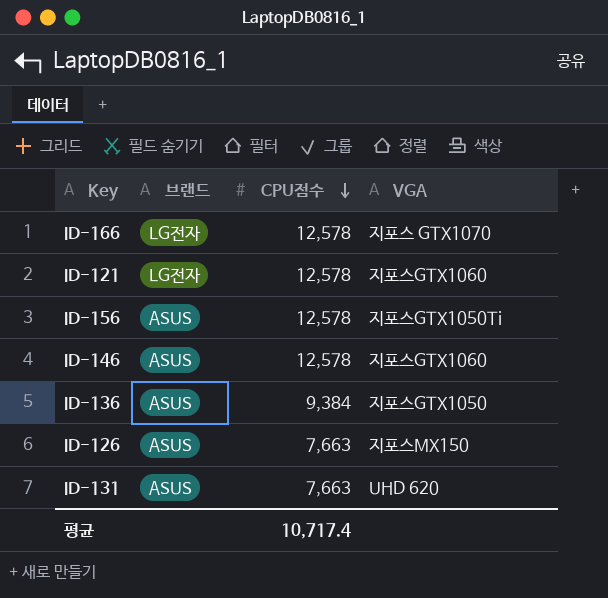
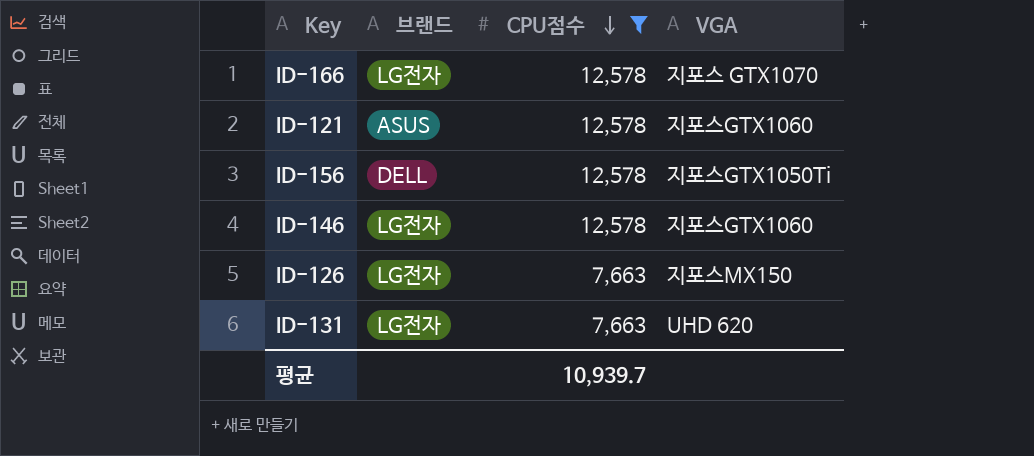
filter: none -> CPU점수 != 9,384
ID-121 | 브랜드: LG전자 -> ASUS
ID-156 | 브랜드: ASUS -> DELL
ID-146 | 브랜드: ASUS -> LG전자
ID-126 | 브랜드: ASUS -> LG전자
ID-131 | 브랜드: ASUS -> LG전자
평균 | CPU점수: 10,717.4 -> 10,939.7

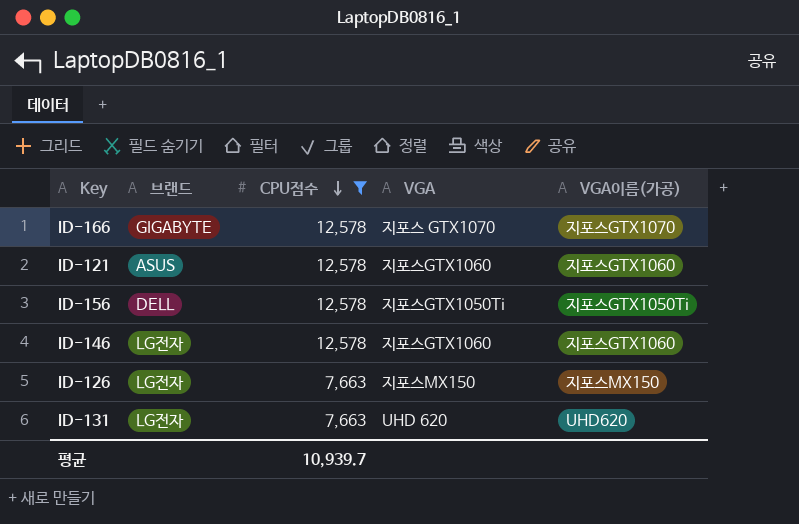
column VGA이름(가공) | position: none -> 5
ID-166 | 브랜드: LG전자 -> GIGABYTE

